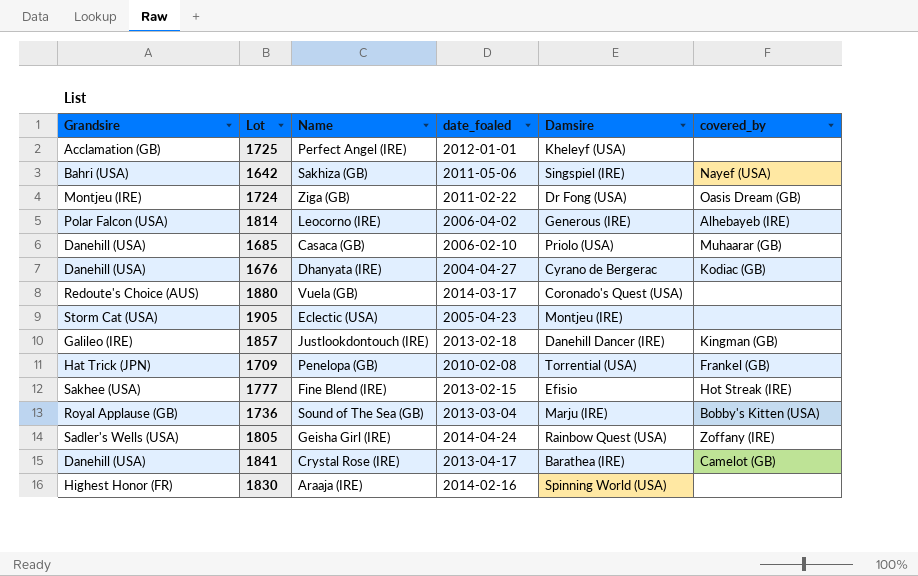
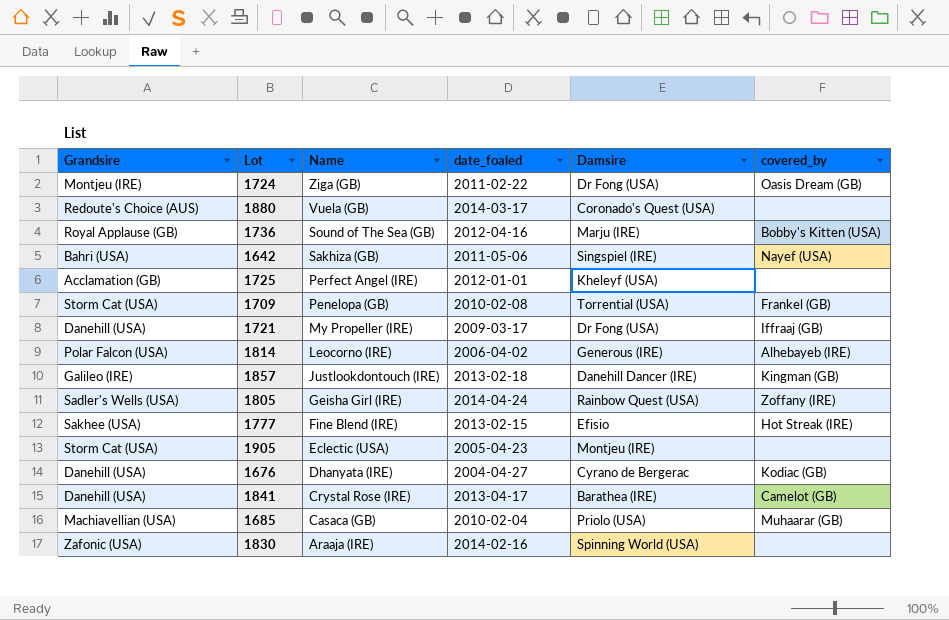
row order: none -> Name descending
1736 | date_foaled: 2013-03-04 -> 2012-04-16
1709 | Grandsire: Hat Trick (JPN) -> Storm Cat (USA)
row 1721: none -> Danehill (USA) | My Propeller (IRE) | 2009-03-17 | Dr Fong (USA) | Iffraaj (GB)
1685 | Grandsire: Danehill (USA) -> Machiavellian (USA)
1685 | date_foaled: 2006-02-10 -> 2010-02-04
1830 | Grandsire: Highest Honor (FR) -> Zafonic (USA)

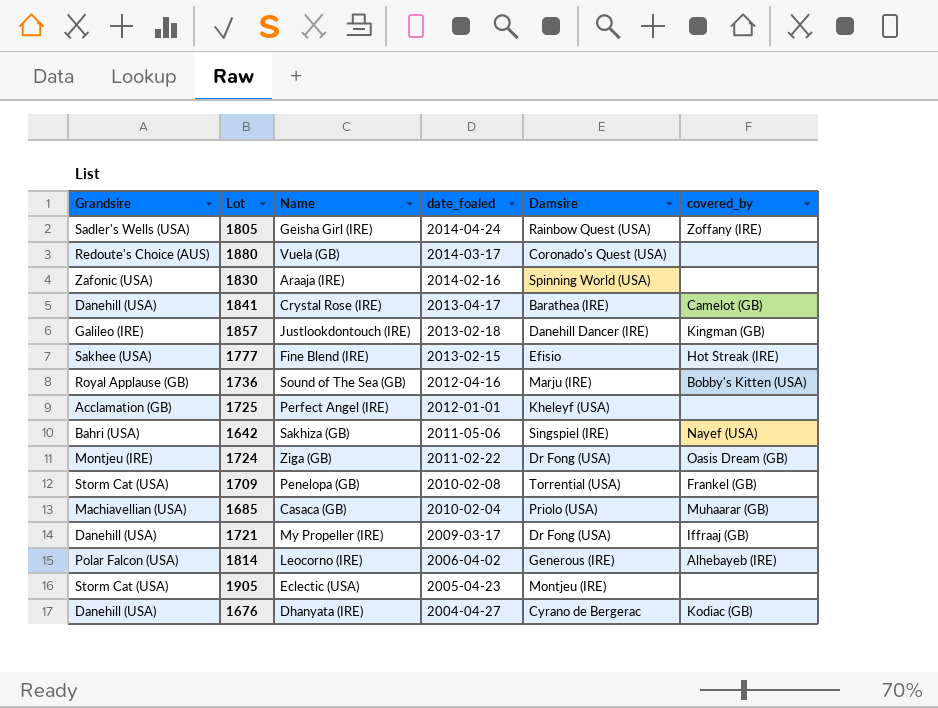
row order: Name descending -> date_foaled descending

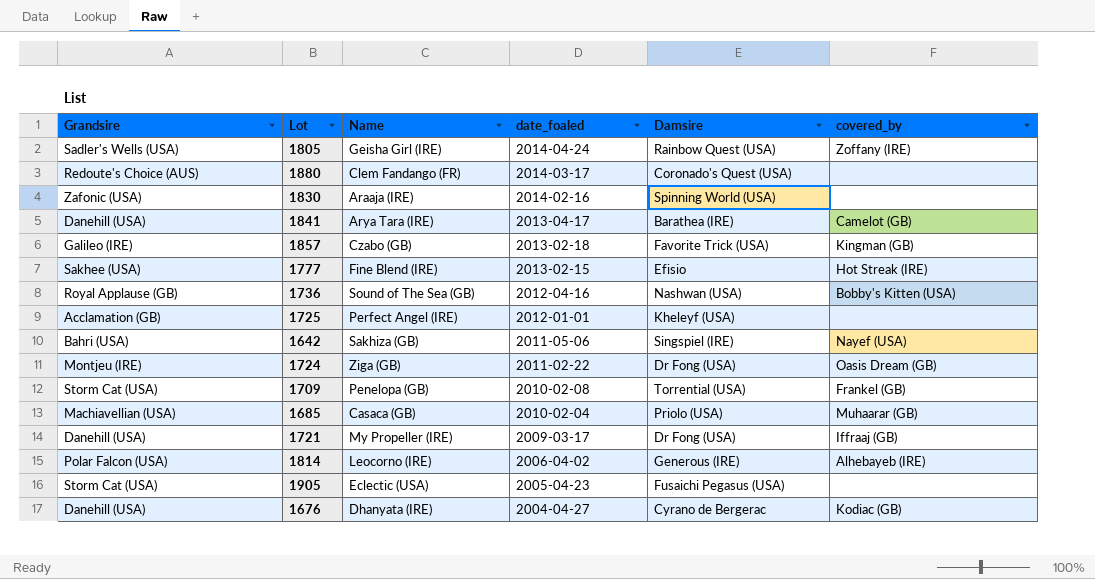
1880 | Name: Vuela (GB) -> Clem Fandango (FR)
1841 | Name: Crystal Rose (IRE) -> Arya Tara (IRE)
1857 | Name: Justlookdontouch (IRE) -> Czabo (GB)
1857 | Damsire: Danehill Dancer (IRE) -> Favorite Trick (USA)
1736 | Damsire: Marju (IRE) -> Nashwan (USA)
1905 | Damsire: Montjeu (IRE) -> Fusaichi Pegasus (USA)

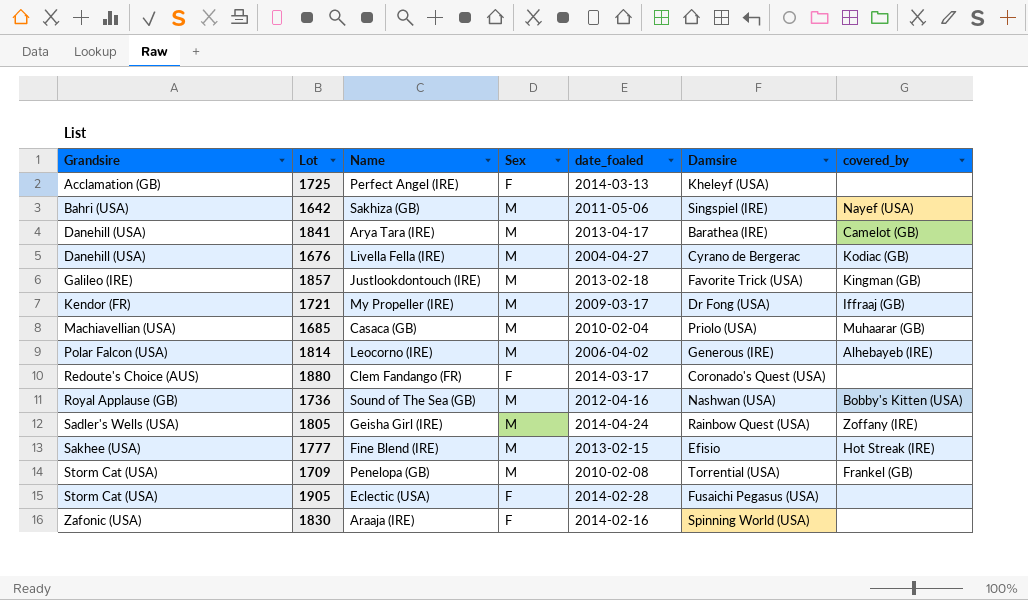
row order: date_foaled descending -> Grandsire ascending
column Sex | position: none -> 4
row 1724: Montjeu (IRE) | Ziga (GB) | 2011-02-22 | Dr Fong (USA) | Oasis Dream (GB) -> none
1725 | date_foaled: 2012-01-01 -> 2014-03-13
1676 | Name: Dhanyata (IRE) -> Livella Fella (IRE)
1857 | Name: Czabo (GB) -> Justlookdontouch (IRE)
1721 | Grandsire: Danehill (USA) -> Kendor (FR)
1905 | date_foaled: 2005-04-23 -> 2014-02-28

